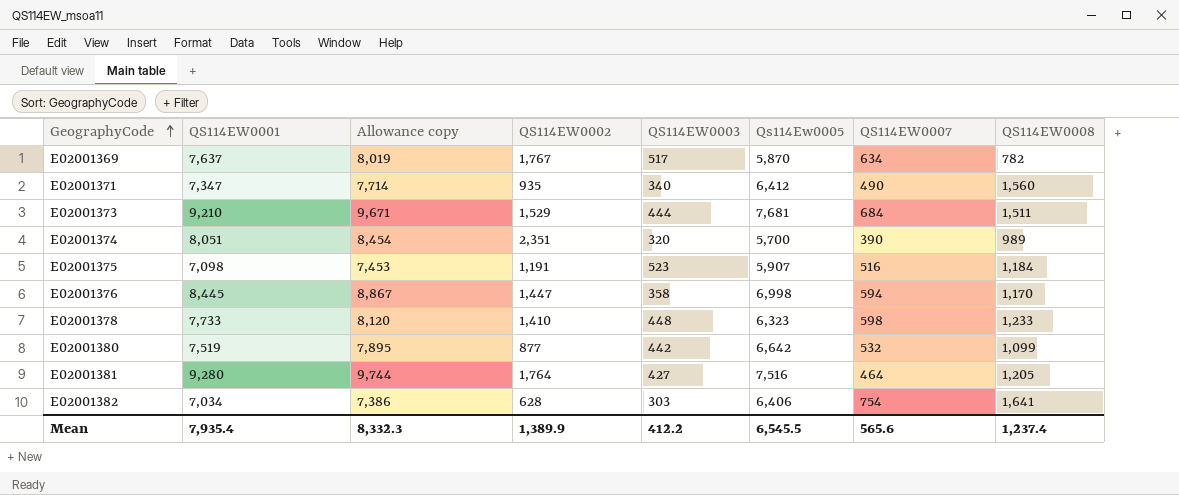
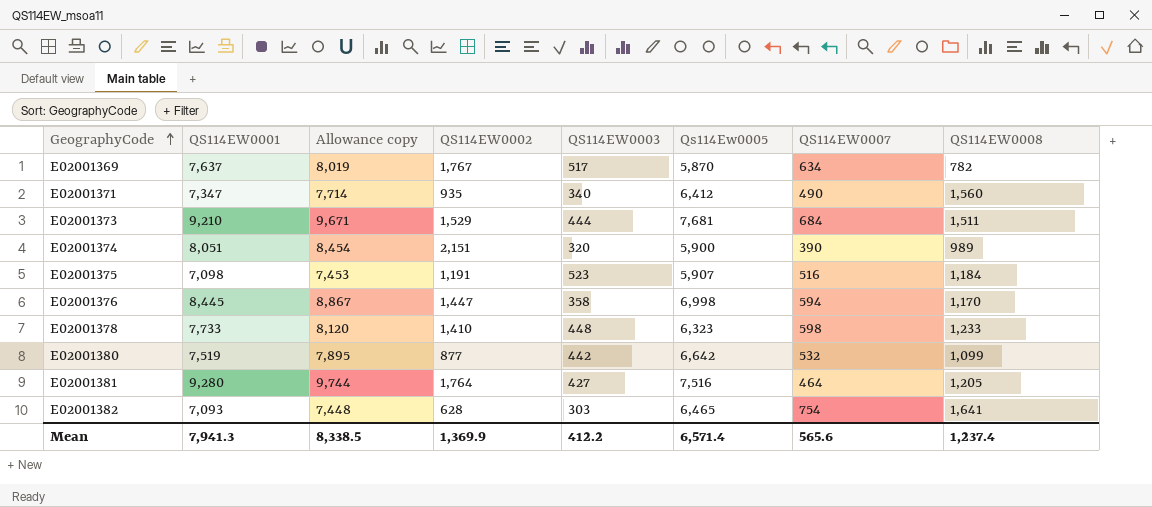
E02001374 | QS114EW0002: 2,351 -> 2,151
E02001374 | Qs114Ew0005: 5,700 -> 5,900
E02001382 | QS114EW0001: 7,034 -> 7,093
E02001382 | Allowance copy: 7,386 -> 7,448
E02001382 | Qs114Ew0005: 6,406 -> 6,465
Mean | QS114EW0001: 7,935.4 -> 7,941.3
Mean | Allowance copy: 8,332.3 -> 8,338.5
Mean | QS114EW0002: 1,389.9 -> 1,369.9
Mean | Qs114Ew0005: 6,545.5 -> 6,571.4

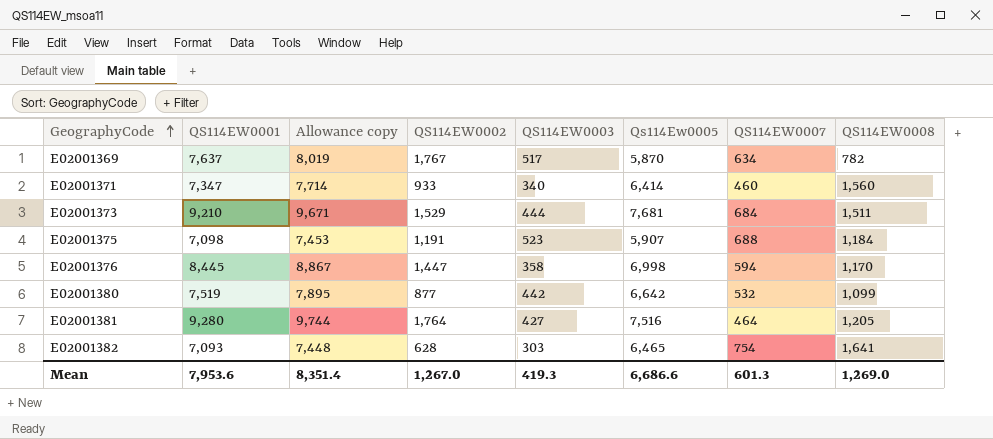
row E02001374: 8,051 | 8,454 | 2,151 | 320 | 5,900 | 390 | 989 -> none
row E02001378: 7,733 | 8,120 | 1,410 | 448 | 6,323 | 598 | 1,233 -> none
E02001371 | QS114EW0002: 935 -> 933
E02001371 | Qs114Ew0005: 6,412 -> 6,414
E02001371 | QS114EW0007: 490 -> 460
E02001375 | QS114EW0007: 516 -> 688
Mean | QS114EW0001: 7,941.3 -> 7,953.6
Mean | Allowance copy: 8,338.5 -> 8,351.4
Mean | QS114EW0002: 1,369.9 -> 1,267.0
Mean | QS114EW0003: 412.2 -> 419.3
Mean | Qs114Ew0005: 6,571.4 -> 6,686.6
Mean | QS114EW0007: 565.6 -> 601.3
Mean | QS114EW0008: 1,237.4 -> 1,269.0

